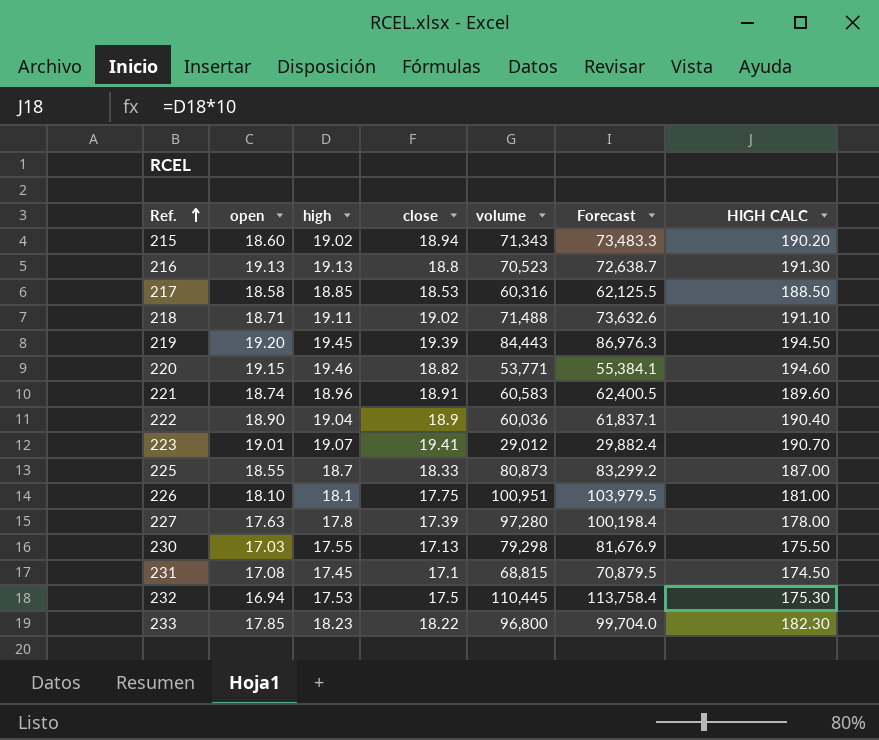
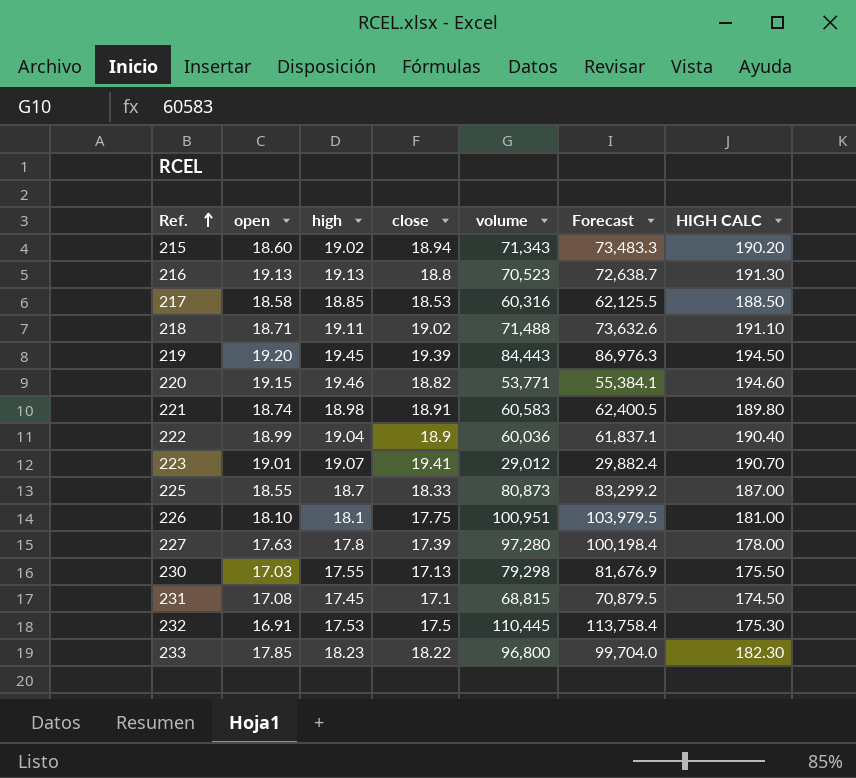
221 | high: 18.96 -> 18.98
221 | HIGH CALC: 189.60 -> 189.80
222 | open: 18.90 -> 18.99
232 | open: 16.94 -> 16.91

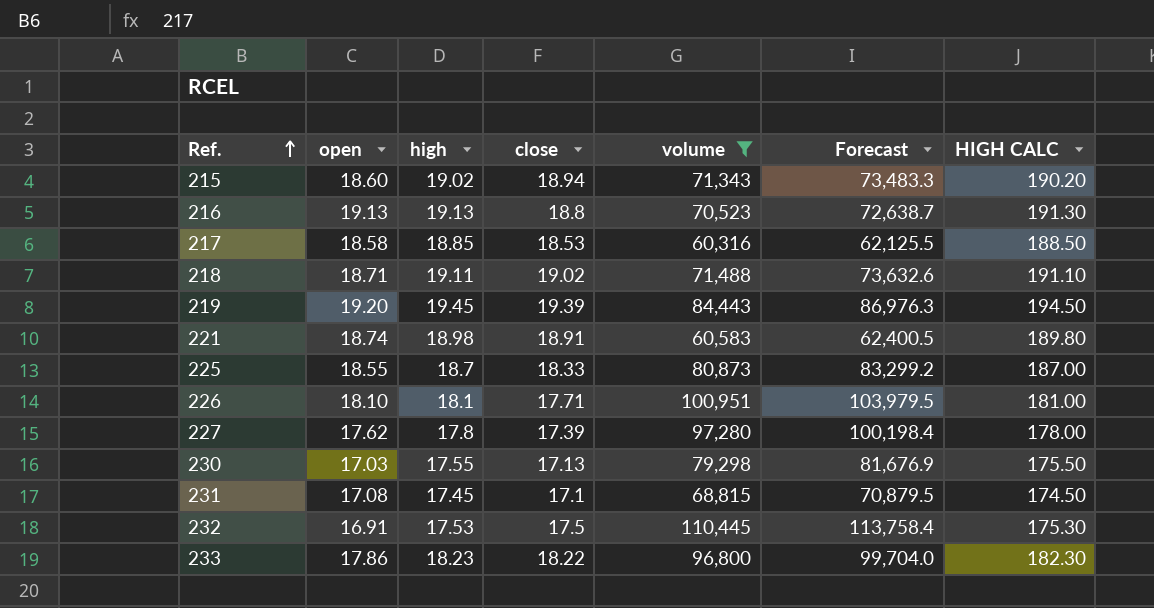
filter: none -> volume >= 60,316
226 | close: 17.75 -> 17.71
227 | open: 17.63 -> 17.62
233 | open: 17.85 -> 17.86

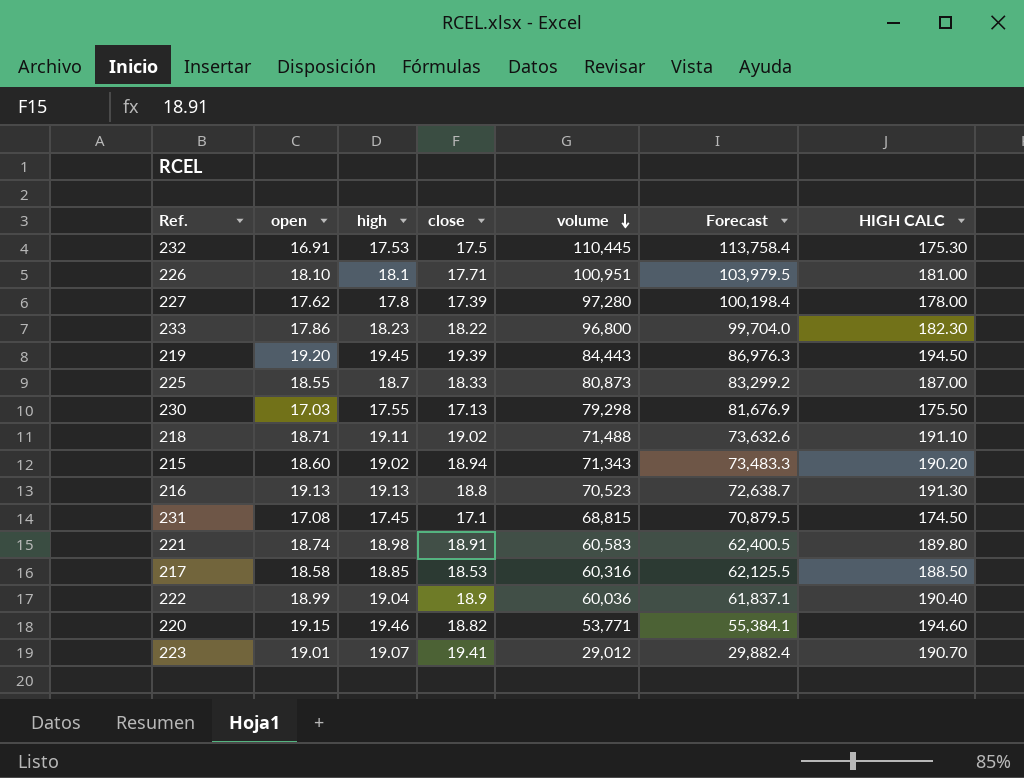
filter: volume >= 60,316 -> none
row order: Ref. ascending -> volume descending

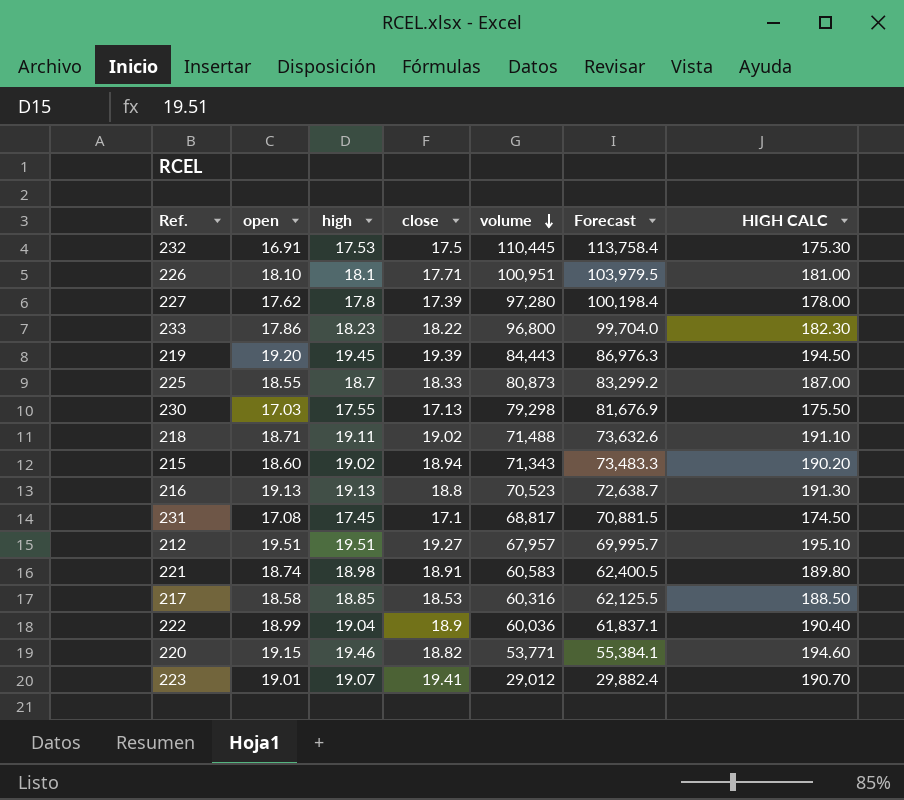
231 | volume: 68,815 -> 68,817
231 | Forecast: 70,879.5 -> 70,881.5
row 212: none -> 19.51 | 19.51 | 19.27 | 67,957 | 69,995.7 | 195.10

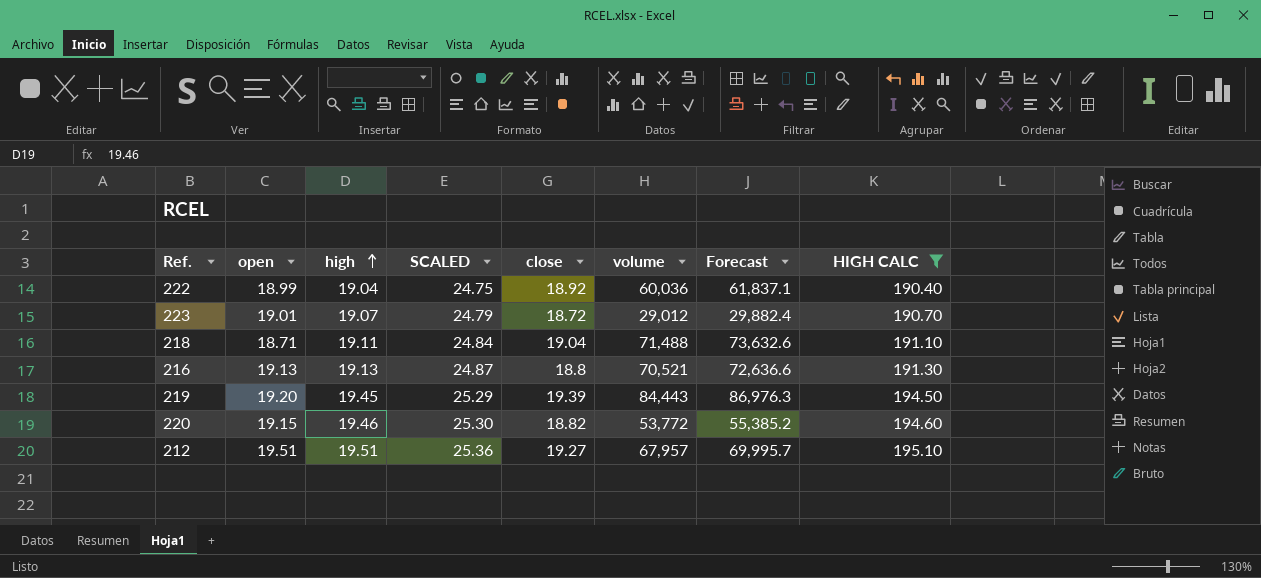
filter: none -> HIGH CALC >= 190.40
row order: volume descending -> high ascending
column SCALED | formula: none -> [high] * 1.3
222 | close: 18.9 -> 18.92
223 | close: 19.41 -> 18.72
218 | close: 19.02 -> 19.04
216 | volume: 70,523 -> 70,521
216 | Forecast: 72,638.7 -> 72,636.6
220 | volume: 53,771 -> 53,772
220 | Forecast: 55,384.1 -> 55,385.2

